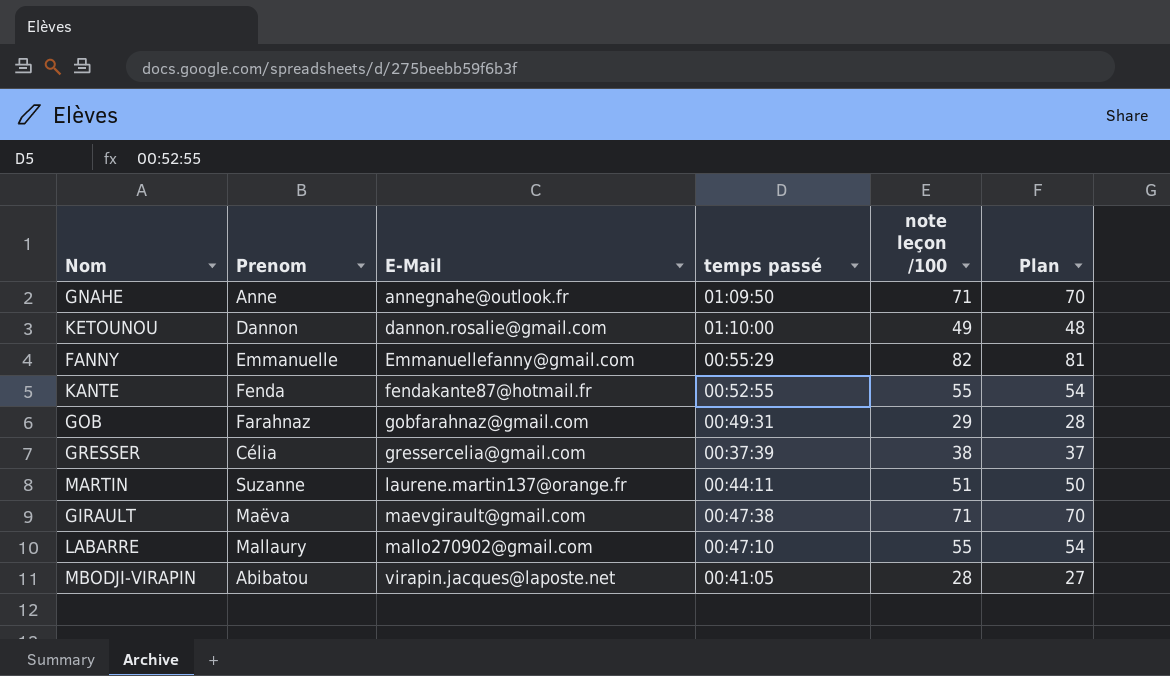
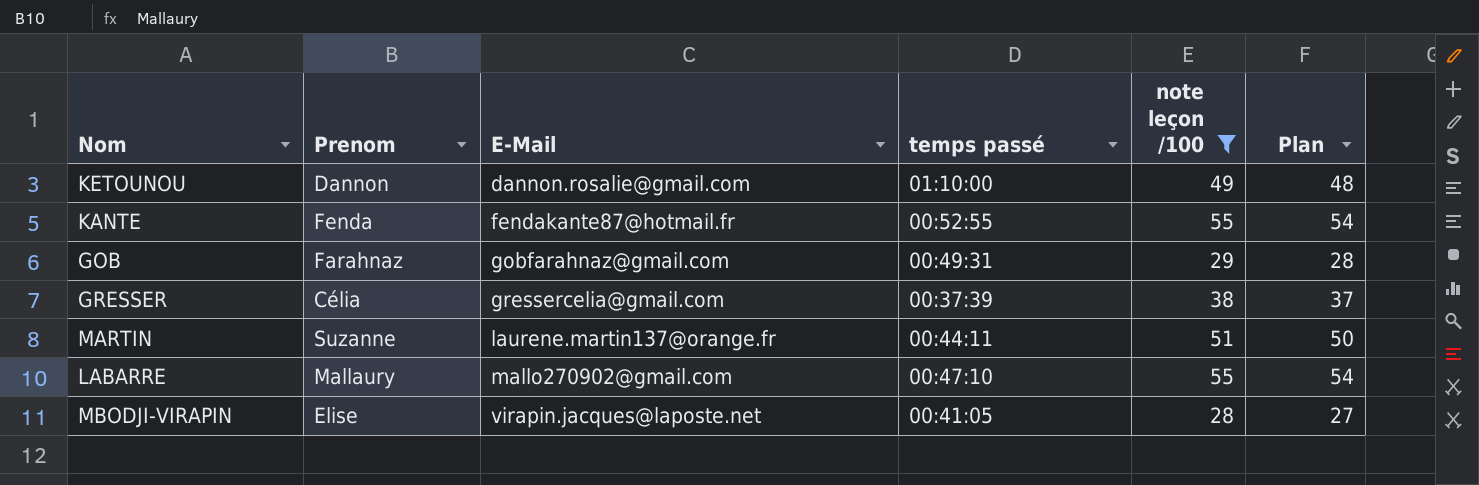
filter: none -> note leçon /100 <= 55
MBODJI-VIRAPIN | Prenom: Abibatou -> Elise

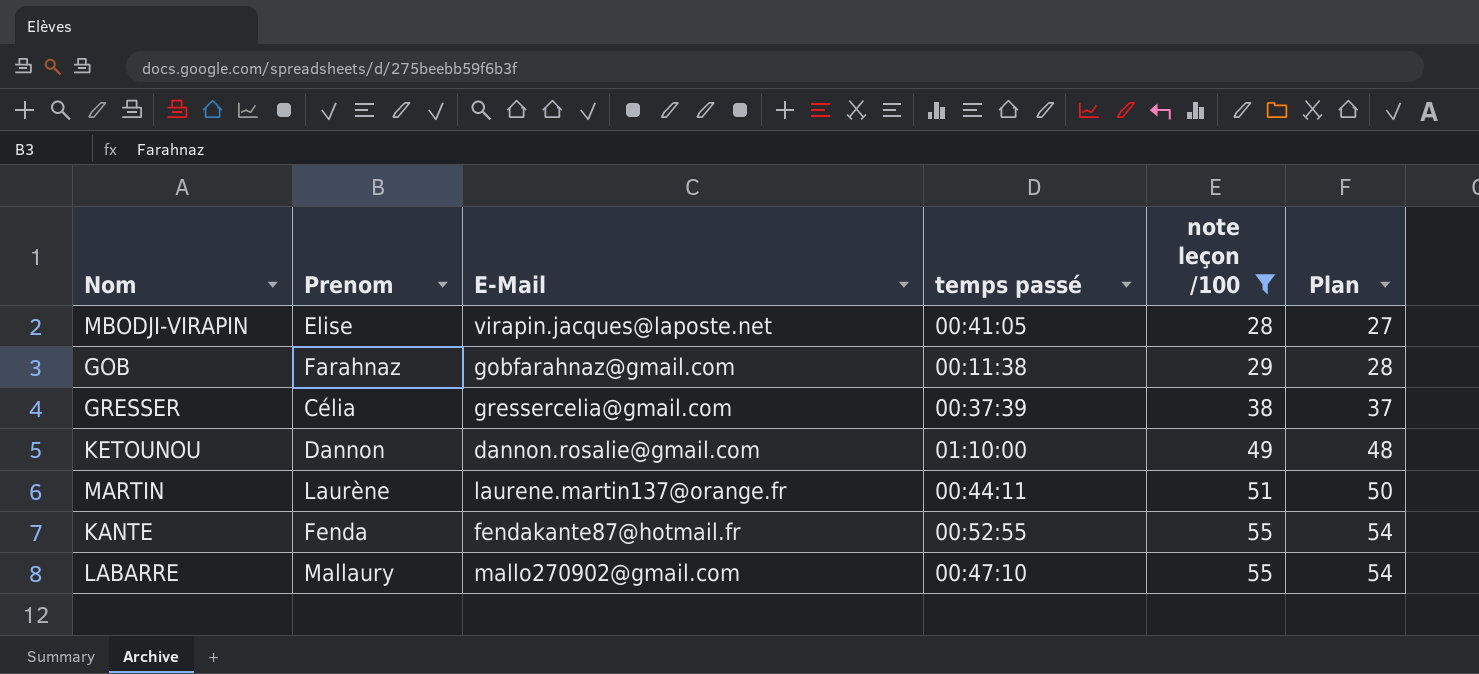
row order: E-Mail ascending -> note leçon /100 ascending
GOB | temps passé: 00:49:31 -> 00:11:38
MARTIN | Prenom: Suzanne -> Laurène

